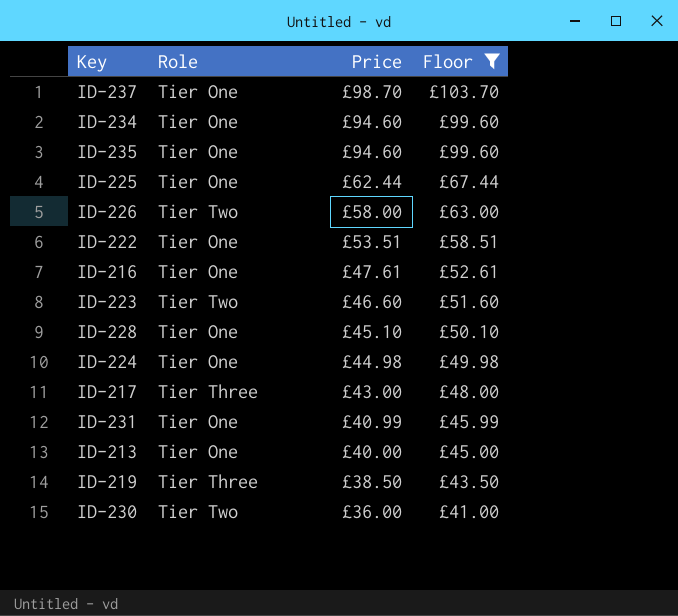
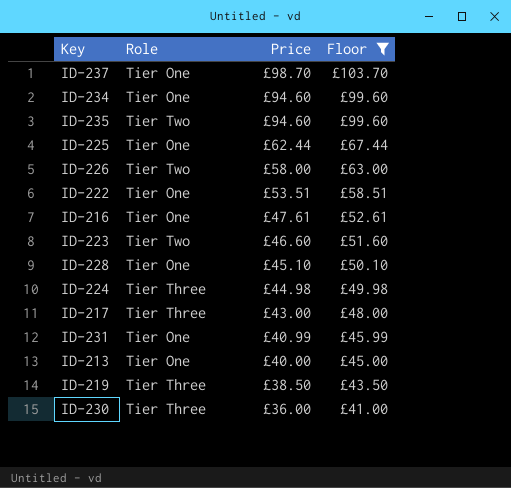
ID-235 | Role: Tier One -> Tier Two
ID-224 | Role: Tier One -> Tier Three
ID-230 | Role: Tier Two -> Tier Three

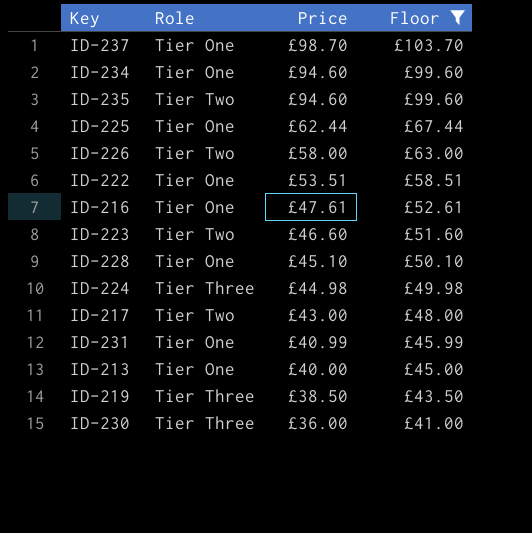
ID-217 | Role: Tier Three -> Tier Two

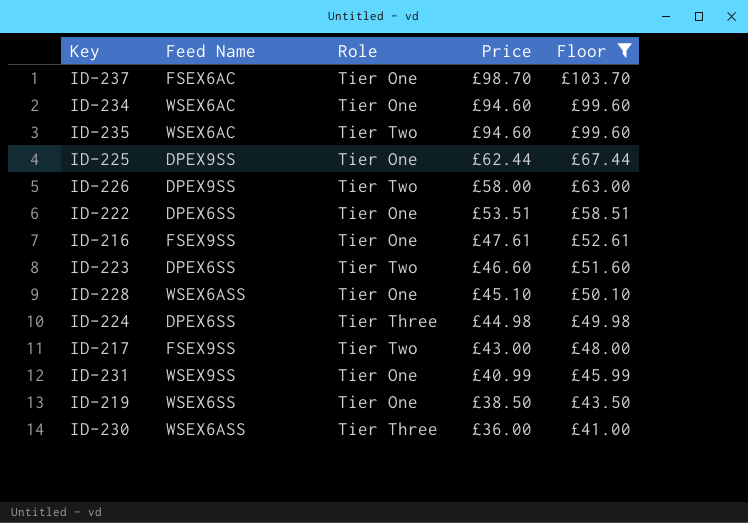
column Feed Name | position: none -> 2
row ID-213: Tier One | £40.00 | £45.00 -> none
ID-219 | Role: Tier Three -> Tier One

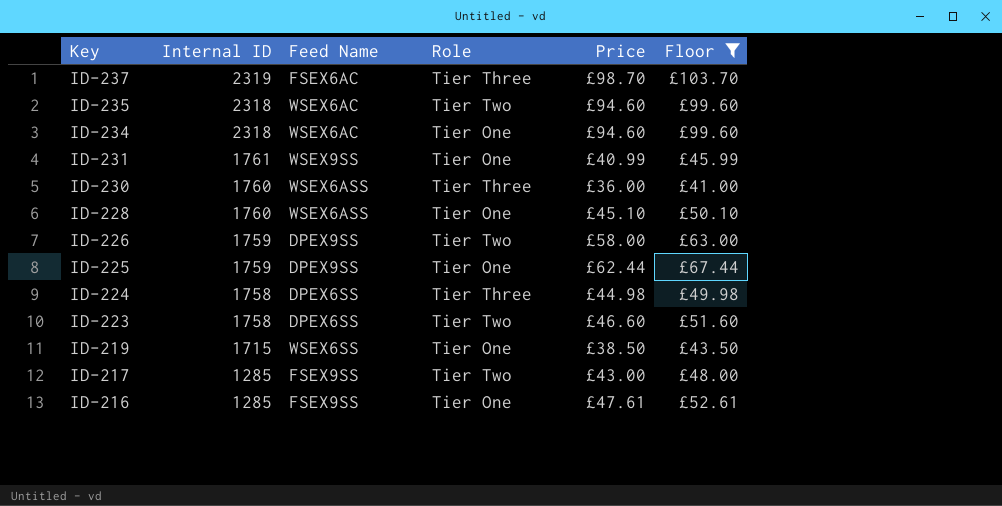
row order: Price descending -> Key descending
column Internal ID | position: none -> 2
row ID-222: DPEX6SS | Tier One | £53.51 | £58.51 -> none
ID-237 | Role: Tier One -> Tier Three

